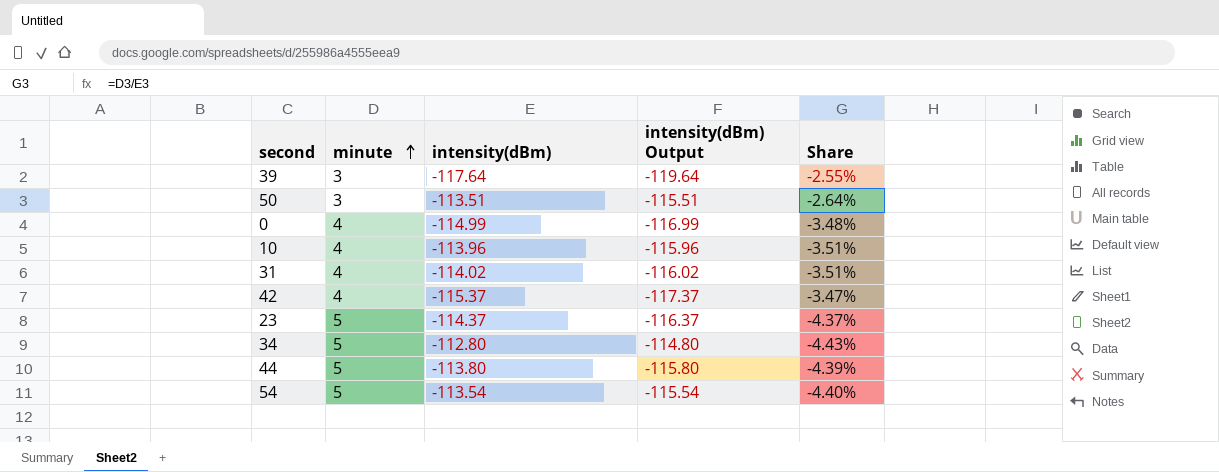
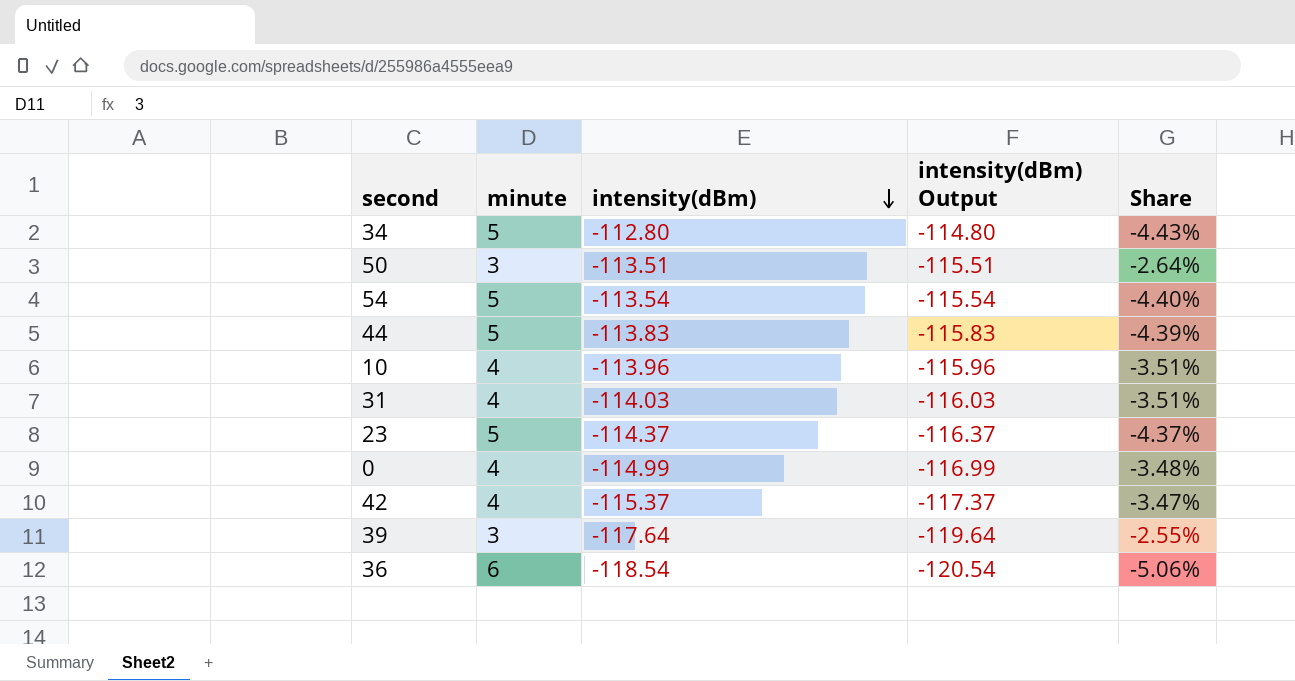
row order: minute ascending -> intensity(dBm) descending
44 | intensity(dBm): -113.80 -> -113.83
44 | intensity(dBm) Output: -115.80 -> -115.83
31 | intensity(dBm): -114.02 -> -114.03
31 | intensity(dBm) Output: -116.02 -> -116.03
row 36: none -> 6 | -118.54 | -120.54 | -5.06%

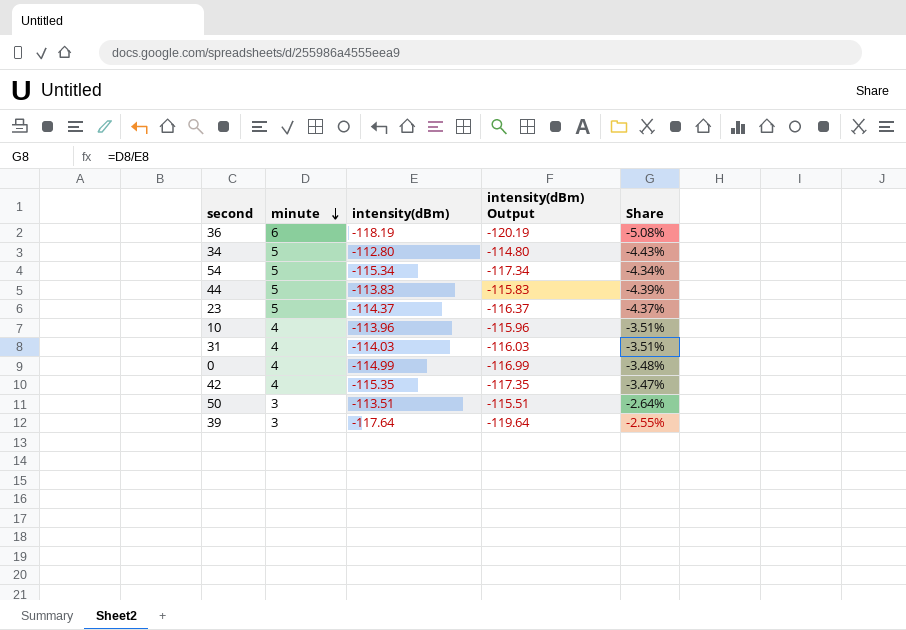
row order: intensity(dBm) descending -> minute descending
36 | intensity(dBm): -118.54 -> -118.19
36 | intensity(dBm) Output: -120.54 -> -120.19
36 | Share: -5.06% -> -5.08%
54 | intensity(dBm): -113.54 -> -115.34
54 | intensity(dBm) Output: -115.54 -> -117.34
54 | Share: -4.40% -> -4.34%
42 | intensity(dBm): -115.37 -> -115.35
42 | intensity(dBm) Output: -117.37 -> -117.35

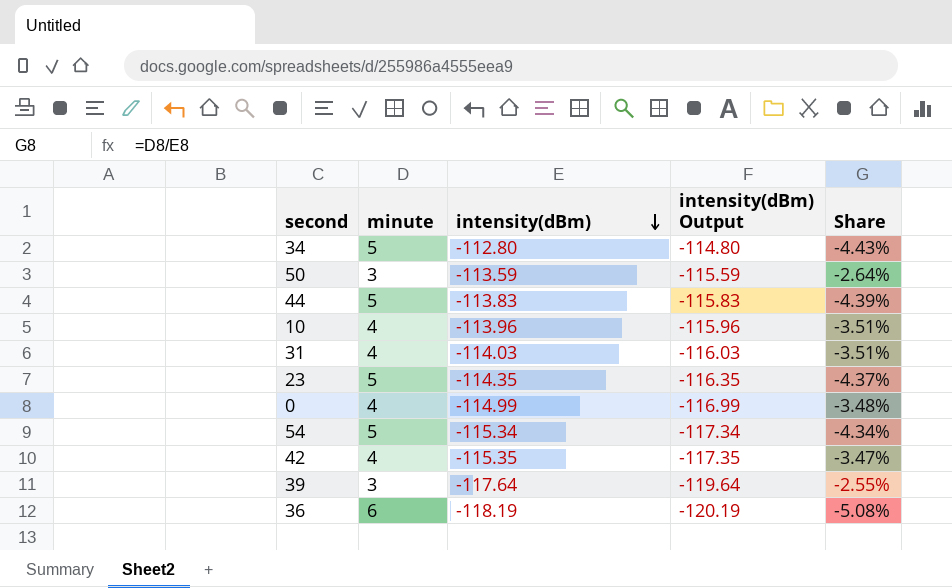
row order: minute descending -> intensity(dBm) descending
50 | intensity(dBm): -113.51 -> -113.59
50 | intensity(dBm) Output: -115.51 -> -115.59
23 | intensity(dBm): -114.37 -> -114.35
23 | intensity(dBm) Output: -116.37 -> -116.35

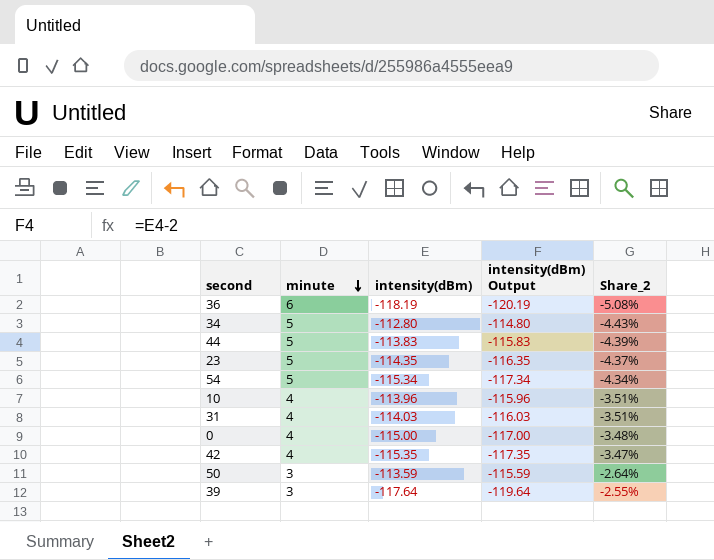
row order: intensity(dBm) descending -> minute descending
column name: Share -> Share_2
0 | intensity(dBm): -114.99 -> -115.00
0 | intensity(dBm) Output: -116.99 -> -117.00

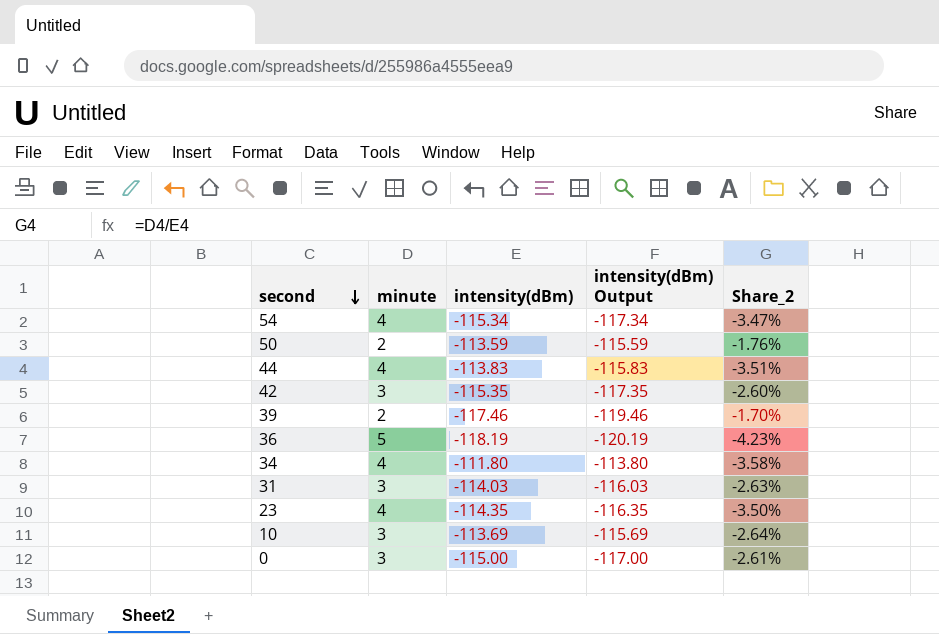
row order: minute descending -> second descending
54 | minute: 5 -> 4
54 | Share_2: -4.34% -> -3.47%
50 | minute: 3 -> 2
50 | Share_2: -2.64% -> -1.76%
44 | minute: 5 -> 4
44 | Share_2: -4.39% -> -3.51%
42 | minute: 4 -> 3
42 | Share_2: -3.47% -> -2.60%
39 | minute: 3 -> 2
39 | intensity(dBm): -117.64 -> -117.46
39 | intensity(dBm) Output: -119.64 -> -119.46
39 | Share_2: -2.55% -> -1.70%
36 | minute: 6 -> 5
36 | Share_2: -5.08% -> -4.23%
34 | minute: 5 -> 4
34 | intensity(dBm): -112.80 -> -111.80
34 | intensity(dBm) Output: -114.80 -> -113.80
34 | Share_2: -4.43% -> -3.58%
31 | minute: 4 -> 3
31 | Share_2: -3.51% -> -2.63%
23 | minute: 5 -> 4
23 | Share_2: -4.37% -> -3.50%
10 | minute: 4 -> 3
10 | intensity(dBm): -113.96 -> -113.69
10 | intensity(dBm) Output: -115.96 -> -115.69
10 | Share_2: -3.51% -> -2.64%
0 | minute: 4 -> 3
0 | Share_2: -3.48% -> -2.61%

